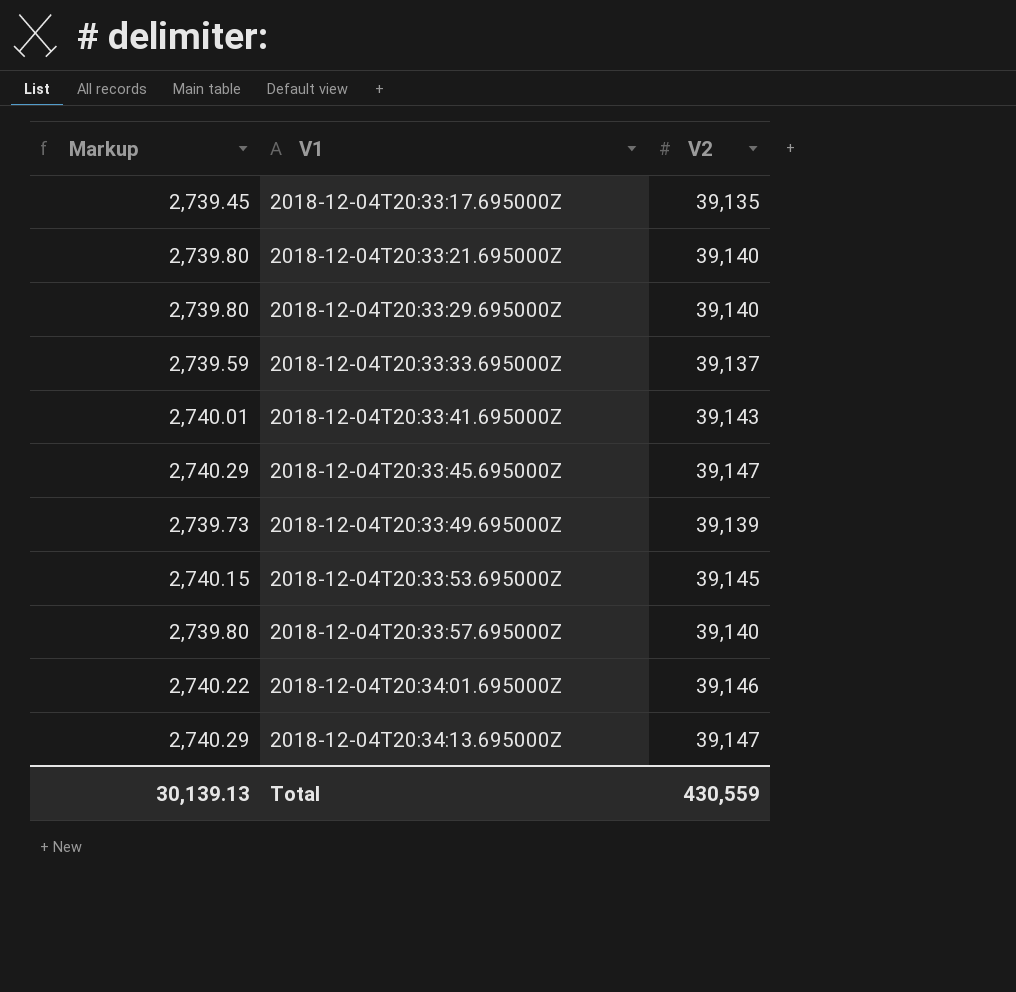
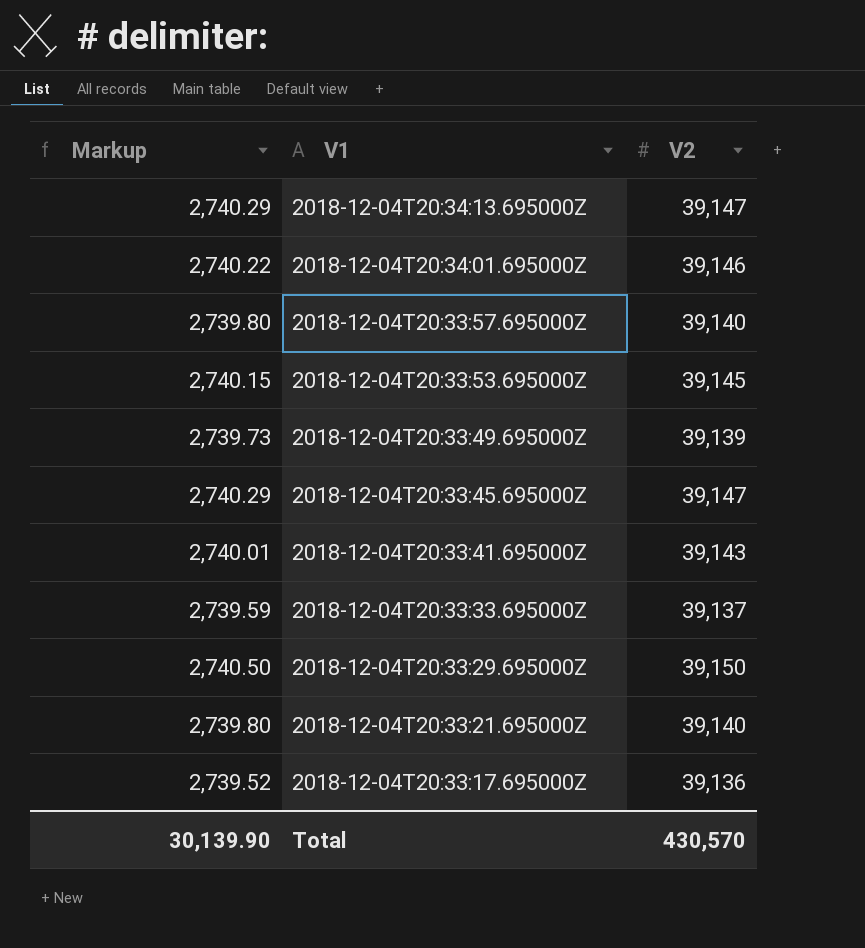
row order: V1 ascending -> V1 descending
2018-12-04T20:33:29.695000Z | Markup: 2,739.80 -> 2,740.50
2018-12-04T20:33:29.695000Z | V2: 39,140 -> 39,150
2018-12-04T20:33:17.695000Z | Markup: 2,739.45 -> 2,739.52
2018-12-04T20:33:17.695000Z | V2: 39,135 -> 39,136
Total | Markup: 30,139.13 -> 30,139.90
Total | V2: 430,559 -> 430,570

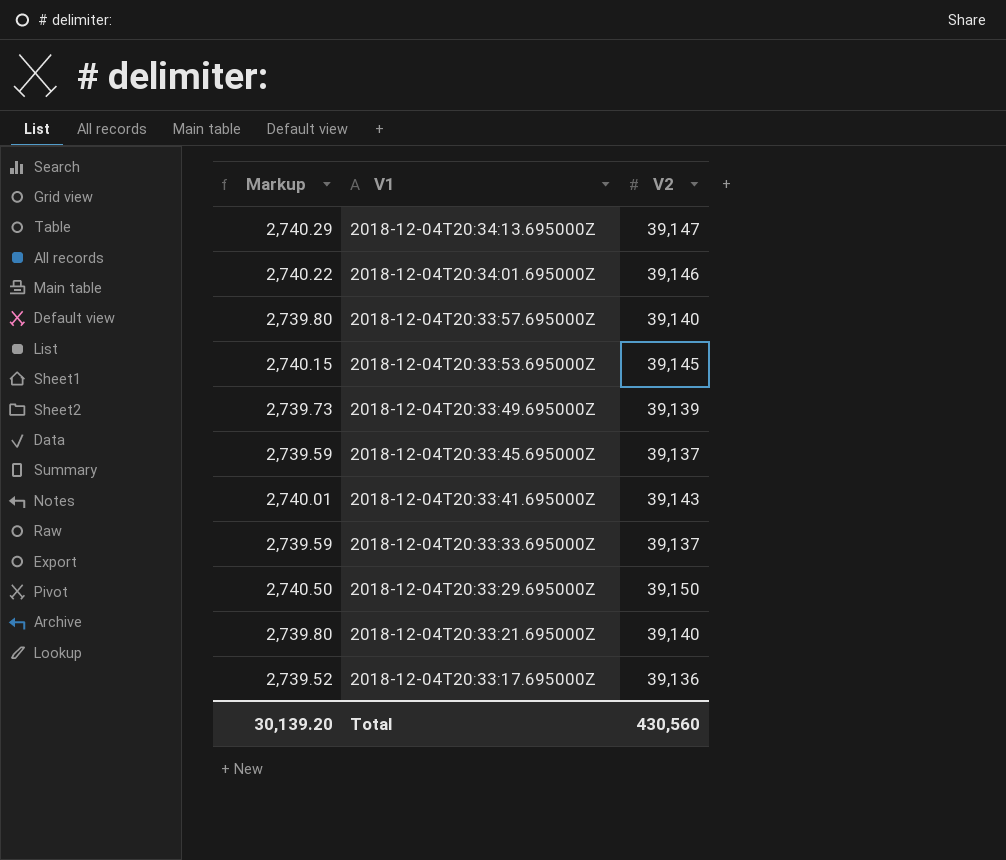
2018-12-04T20:33:45.695000Z | Markup: 2,740.29 -> 2,739.59
2018-12-04T20:33:45.695000Z | V2: 39,147 -> 39,137
Total | Markup: 30,139.90 -> 30,139.20
Total | V2: 430,570 -> 430,560

